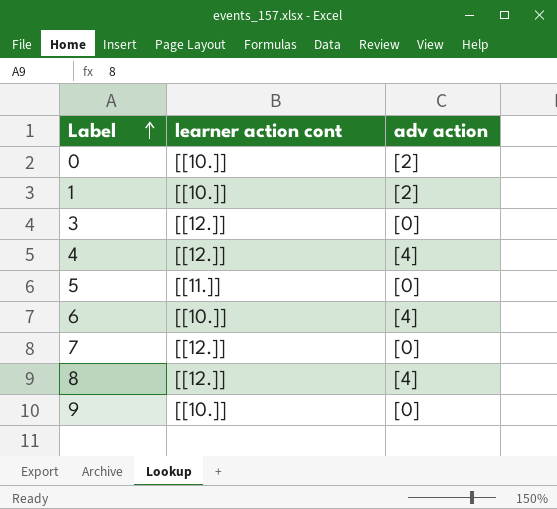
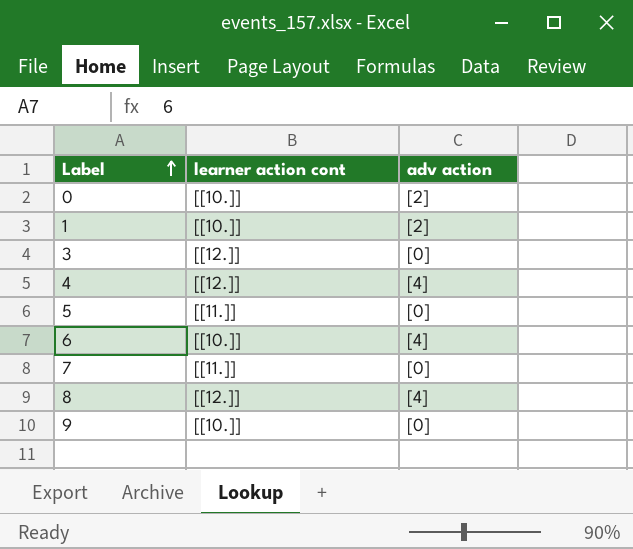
7 | learner action cont: [[12.]] -> [[11.]]

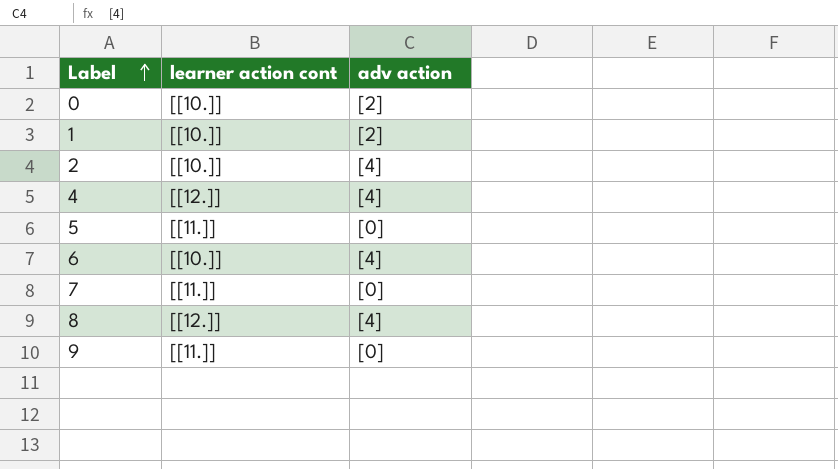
row 3: [[12.]] | [0] -> none
row 2: none -> [[10.]] | [4]
9 | learner action cont: [[10.]] -> [[11.]]

